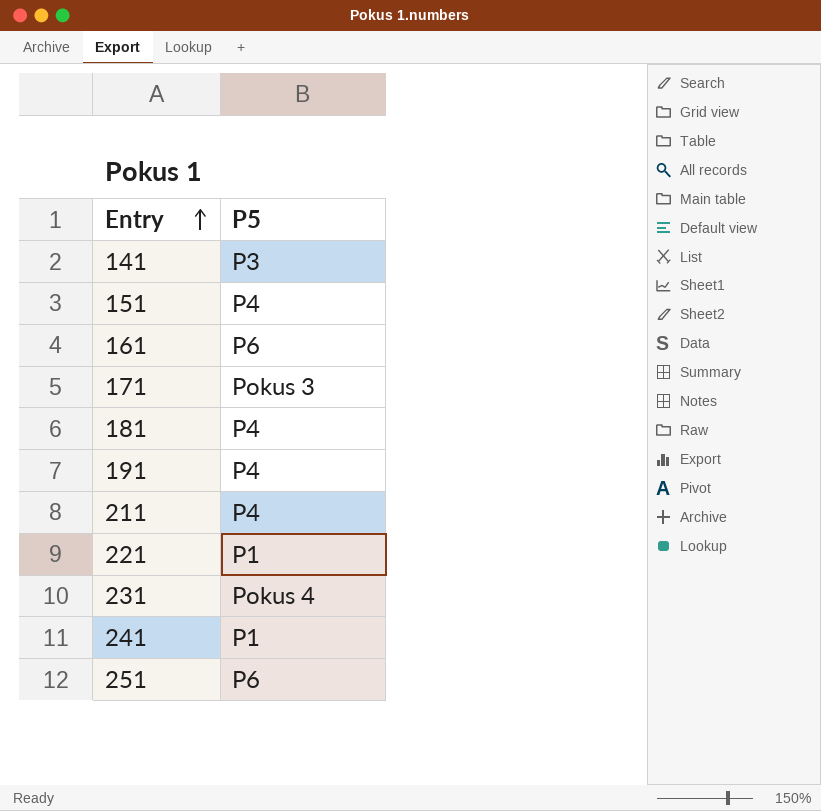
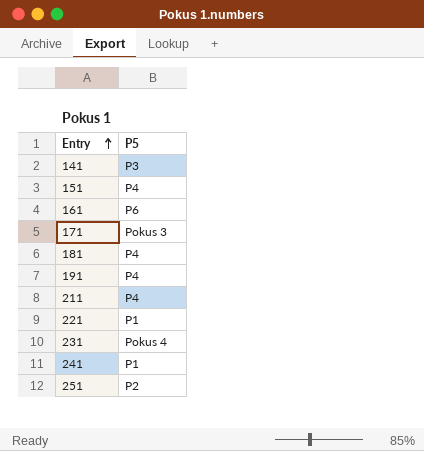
251 | P5: P6 -> P2

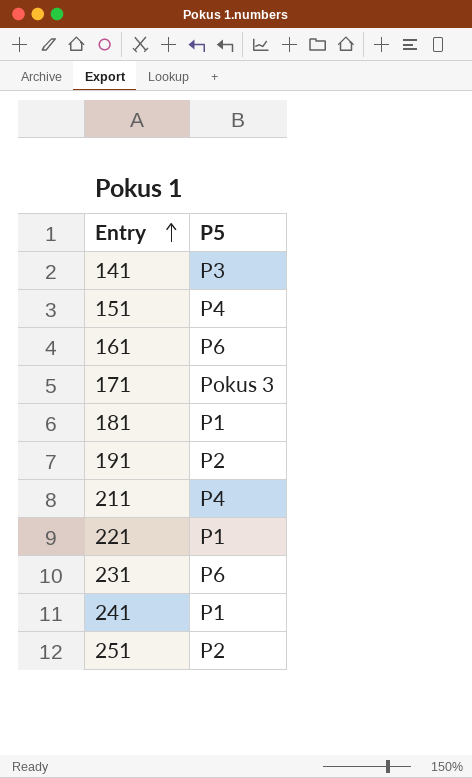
181 | P5: P4 -> P1
191 | P5: P4 -> P2
231 | P5: Pokus 4 -> P6

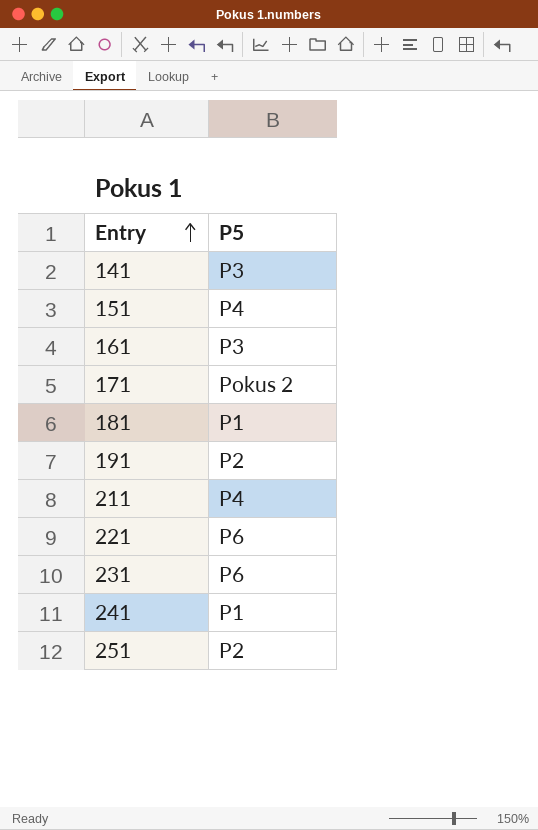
161 | P5: P6 -> P3
171 | P5: Pokus 3 -> Pokus 2
221 | P5: P1 -> P6

